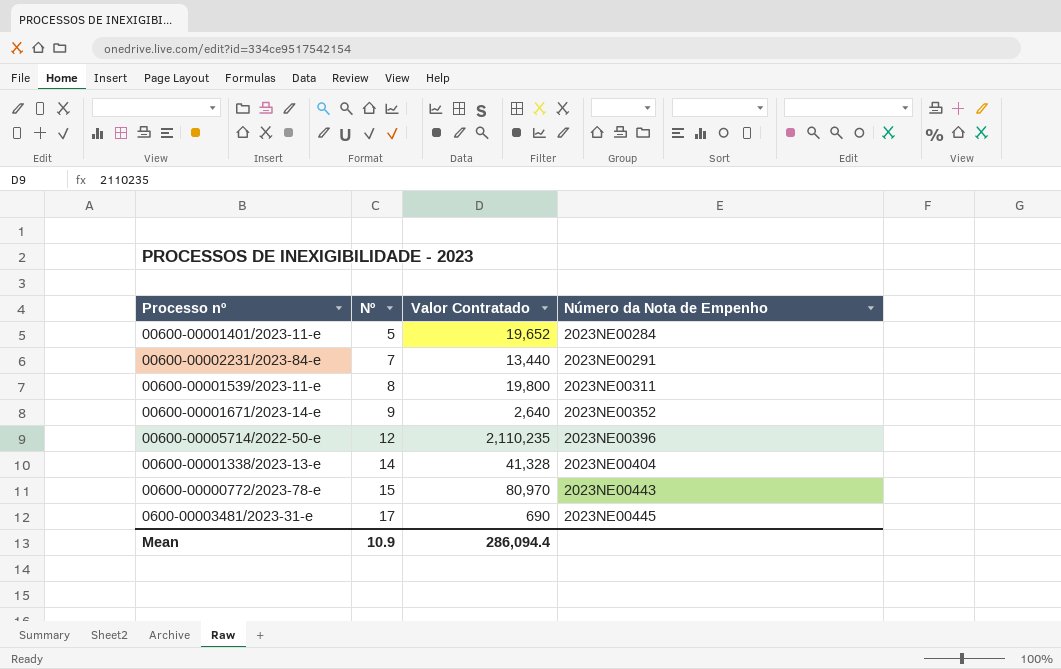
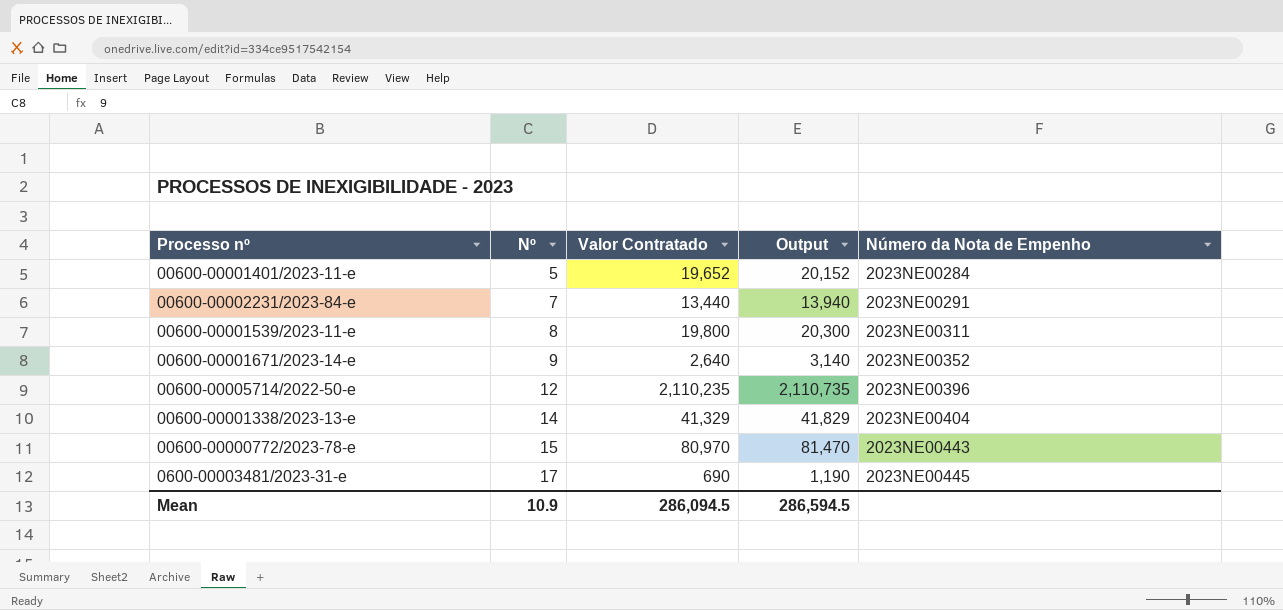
column Output | formula: none -> [Valor Contratado] + 500
00600-00001338/2023-13-e | Valor Contratado: 41,328 -> 41,329
Mean | Valor Contratado: 286,094.4 -> 286,094.5

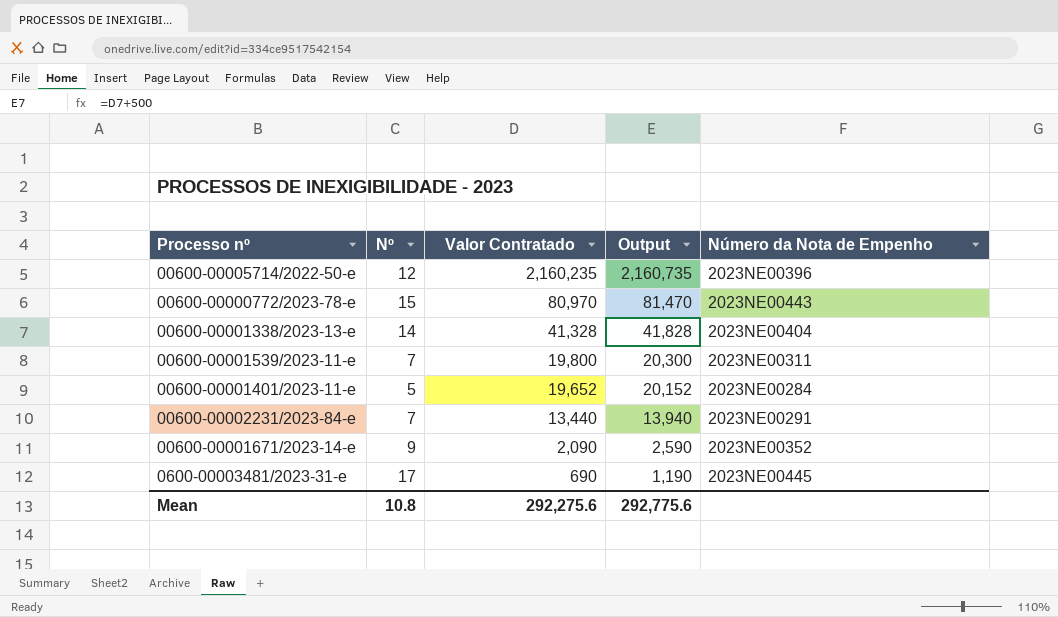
row order: Nº ascending -> Valor Contratado descending
00600-00005714/2022-50-e | Valor Contratado: 2,110,235 -> 2,160,235
00600-00005714/2022-50-e | Output: 2,110,735 -> 2,160,735
00600-00001338/2023-13-e | Valor Contratado: 41,329 -> 41,328
00600-00001338/2023-13-e | Output: 41,829 -> 41,828
00600-00001539/2023-11-e | Nº: 8 -> 7
00600-00001671/2023-14-e | Valor Contratado: 2,640 -> 2,090
00600-00001671/2023-14-e | Output: 3,140 -> 2,590
Mean | Nº: 10.9 -> 10.8
Mean | Valor Contratado: 286,094.5 -> 292,275.6
Mean | Output: 286,594.5 -> 292,775.6

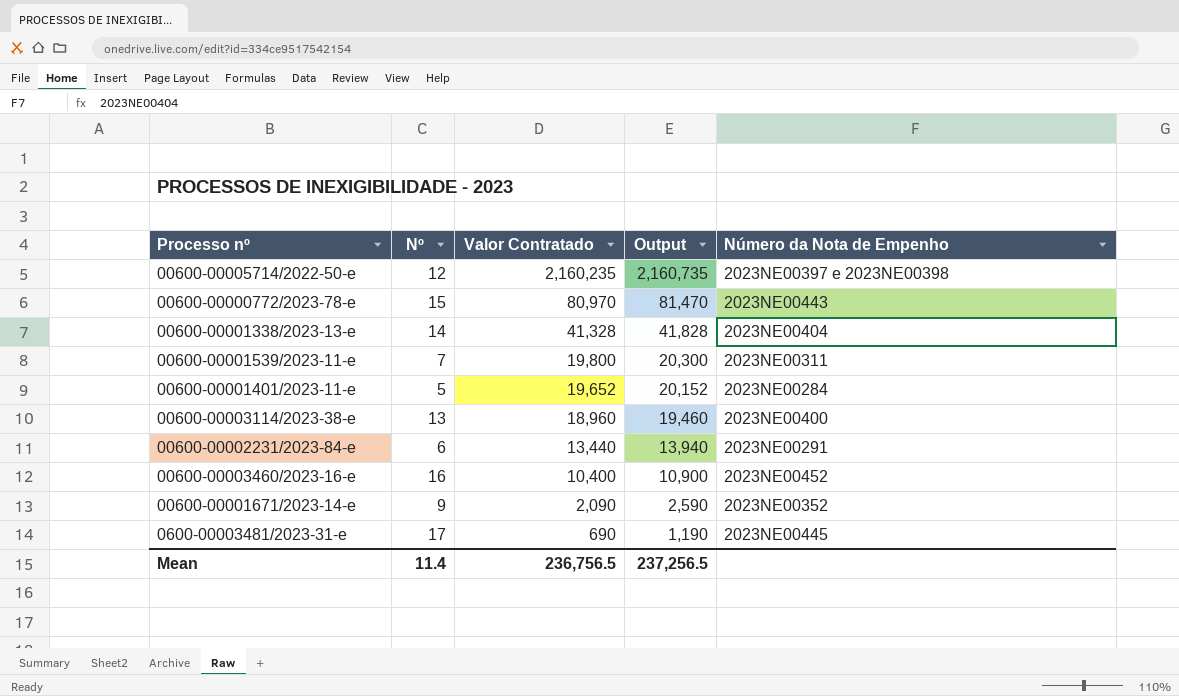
00600-00005714/2022-50-e | Número da Nota de Empenho: 2023NE00396 -> 2023NE00397 e 2023NE00398
row 00600-00003114/2023-38-e: none -> 13 | 18,960 | 19,460 | 2023NE00400
00600-00002231/2023-84-e | Nº: 7 -> 6
row 00600-00003460/2023-16-e: none -> 16 | 10,400 | 10,900 | 2023NE00452
Mean | Nº: 10.8 -> 11.4
Mean | Valor Contratado: 292,275.6 -> 236,756.5
Mean | Output: 292,775.6 -> 237,256.5

